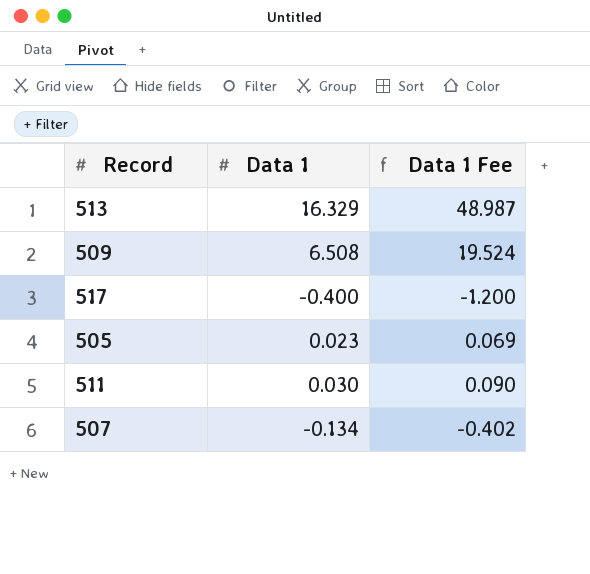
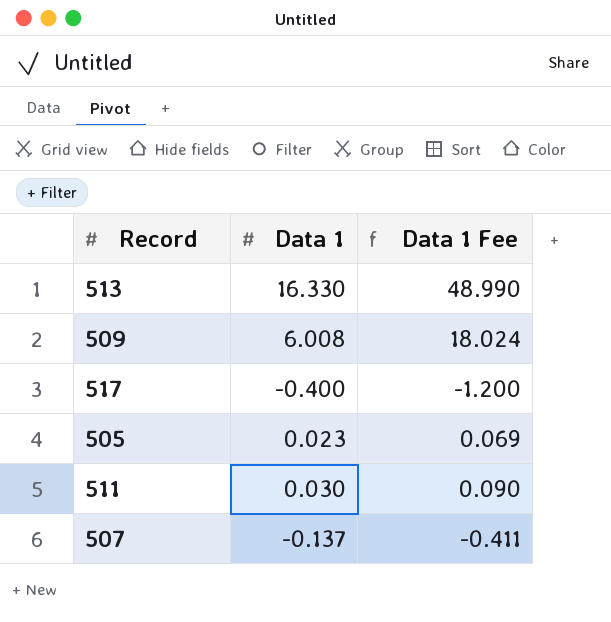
513 | Data 1: 16.329 -> 16.330
513 | Data 1 Fee: 48.987 -> 48.990
509 | Data 1: 6.508 -> 6.008
509 | Data 1 Fee: 19.524 -> 18.024
507 | Data 1: -0.134 -> -0.137
507 | Data 1 Fee: -0.402 -> -0.411

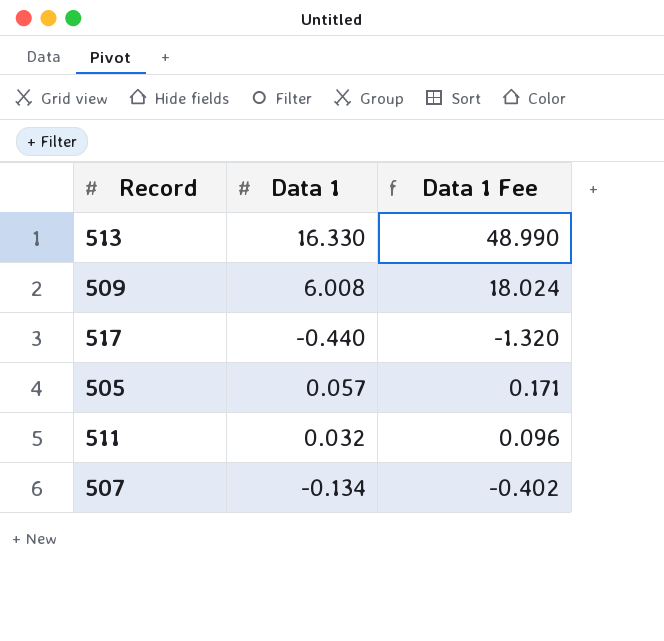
517 | Data 1: -0.400 -> -0.440
517 | Data 1 Fee: -1.200 -> -1.320
505 | Data 1: 0.023 -> 0.057
505 | Data 1 Fee: 0.069 -> 0.171
511 | Data 1: 0.030 -> 0.032
511 | Data 1 Fee: 0.090 -> 0.096
507 | Data 1: -0.137 -> -0.134
507 | Data 1 Fee: -0.411 -> -0.402

